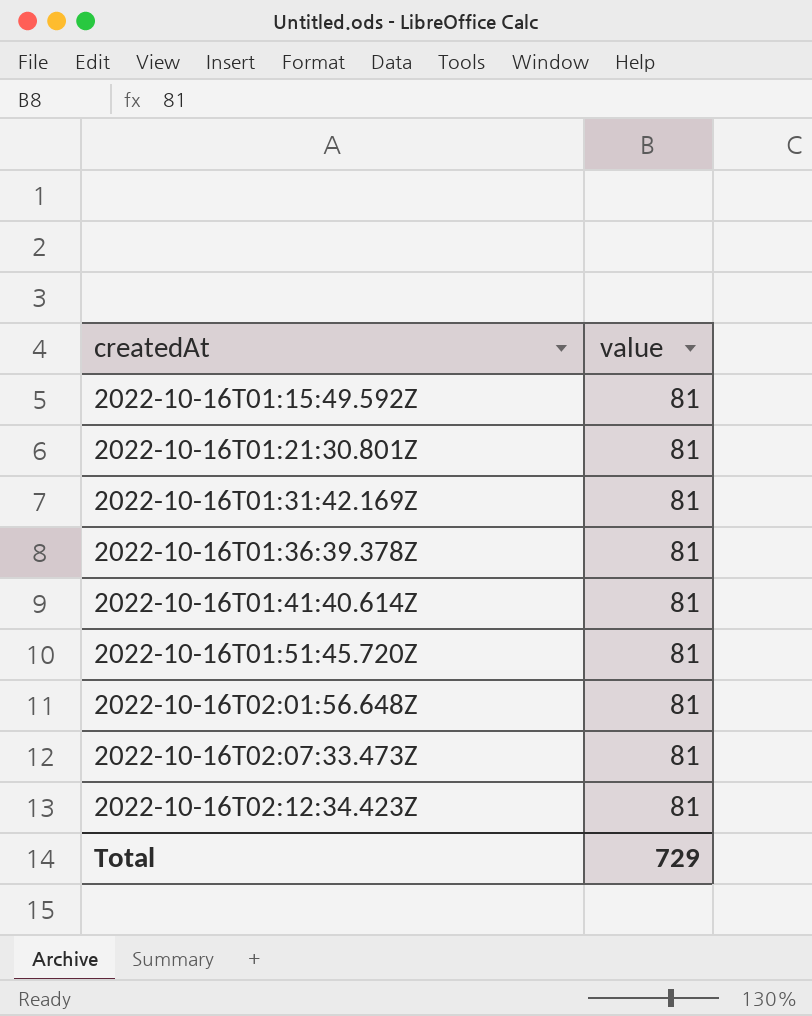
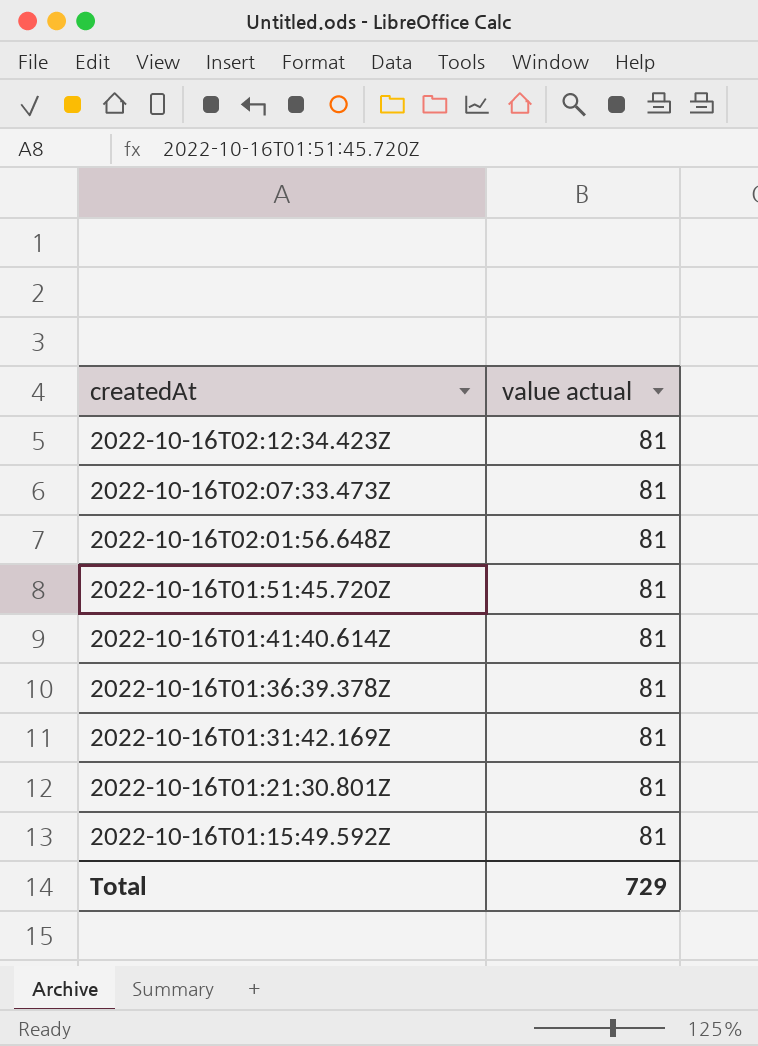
row order: createdAt ascending -> createdAt descending
column name: value -> value actual

